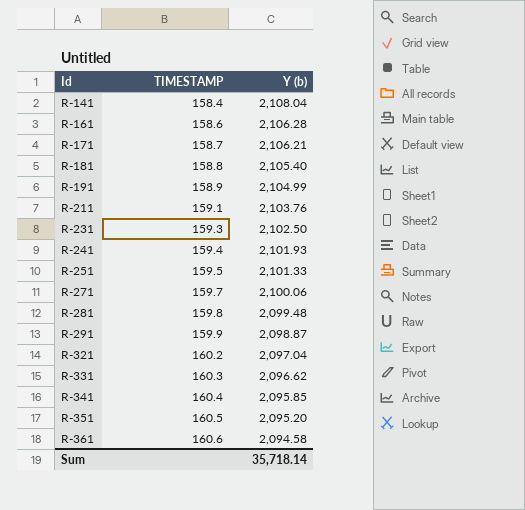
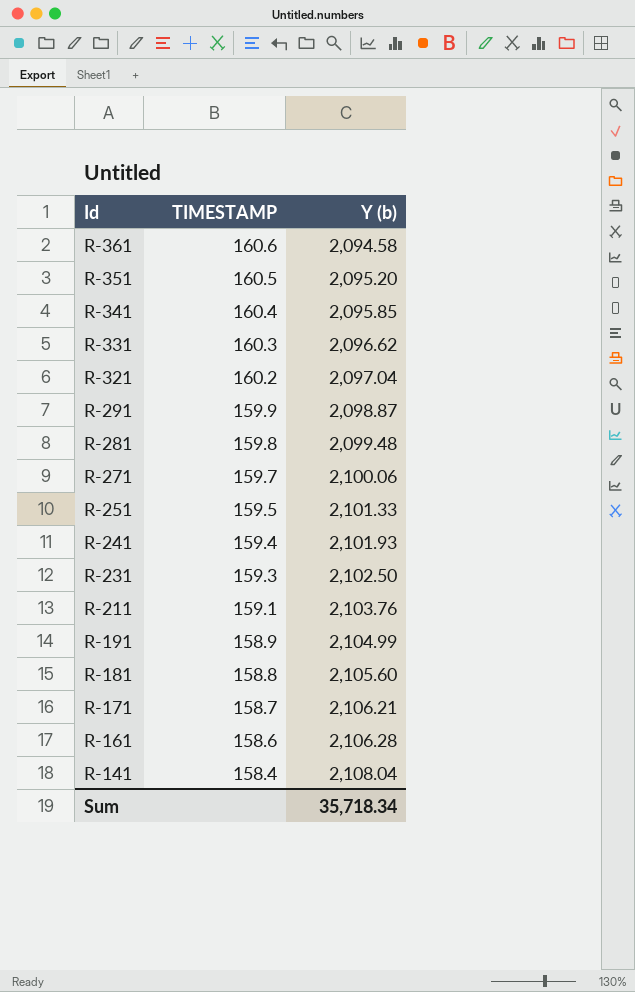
row order: Id ascending -> Id descending
R-181 | Y (b): 2,105.40 -> 2,105.60
Sum | Y (b): 35,718.14 -> 35,718.34

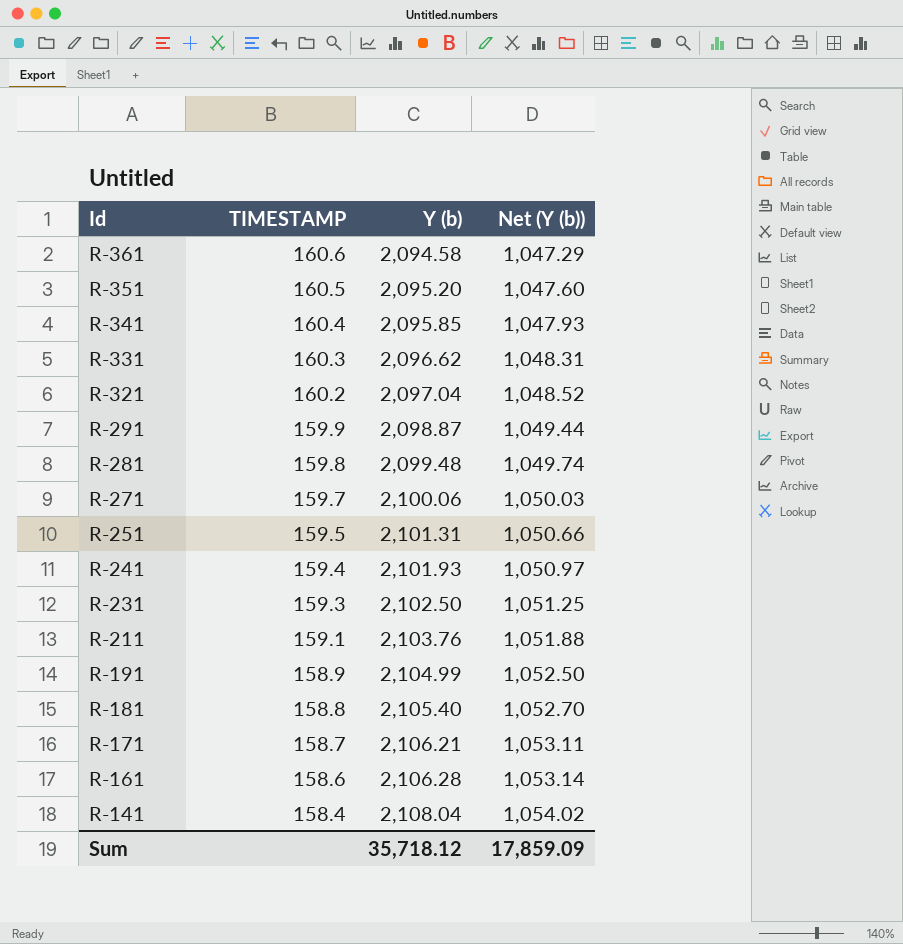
column Net (Y (b)) | formula: none -> [Y (b)] * 0.5
R-251 | Y (b): 2,101.33 -> 2,101.31
R-181 | Y (b): 2,105.60 -> 2,105.40
Sum | Y (b): 35,718.34 -> 35,718.12

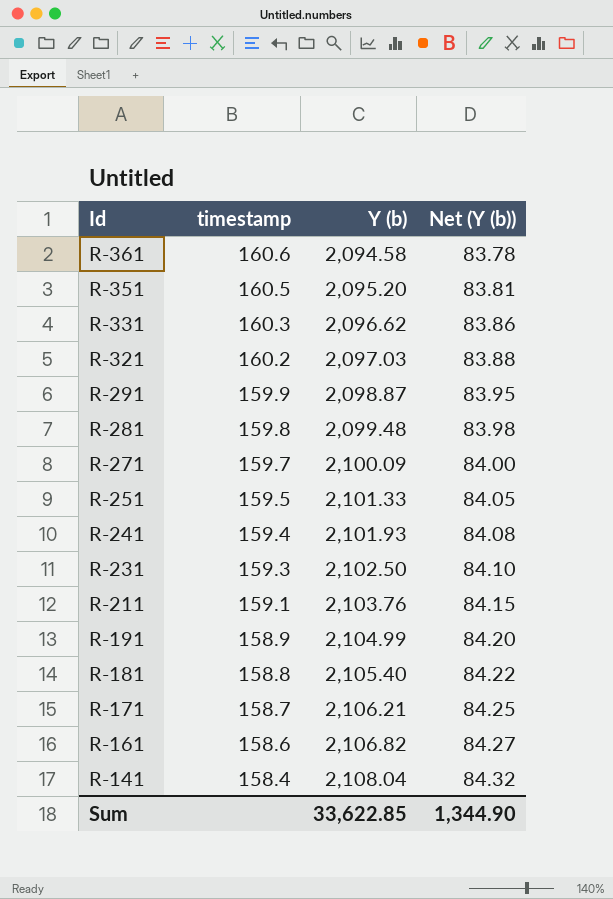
column name: TIMESTAMP -> timestamp
column Net (Y (b)) | formula: [Y (b)] * 0.5 -> [Y (b)] * 0.04
row R-341: 160.4 | 2,095.85 | 1,047.93 -> none
R-321 | Y (b): 2,097.04 -> 2,097.03
R-271 | Y (b): 2,100.06 -> 2,100.09
R-251 | Y (b): 2,101.31 -> 2,101.33
R-161 | Y (b): 2,106.28 -> 2,106.82
Sum | Y (b): 35,718.12 -> 33,622.85
Sum | Net (Y (b)): 17,859.09 -> 1,344.90

